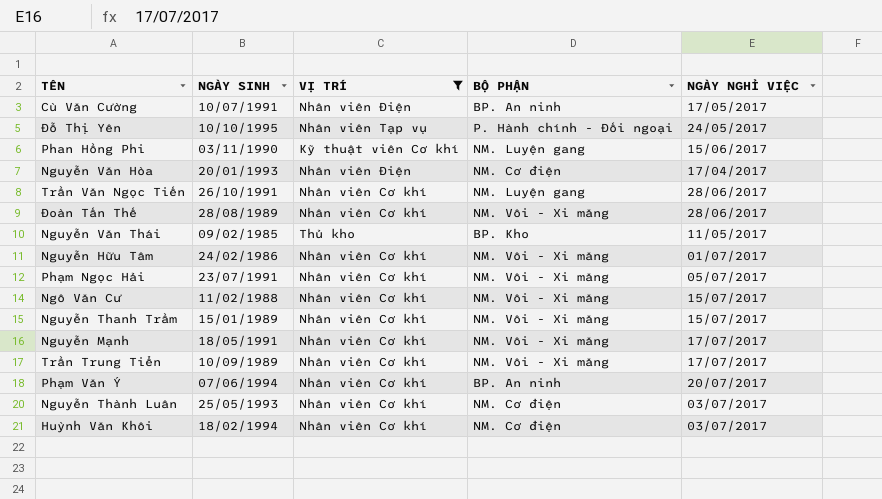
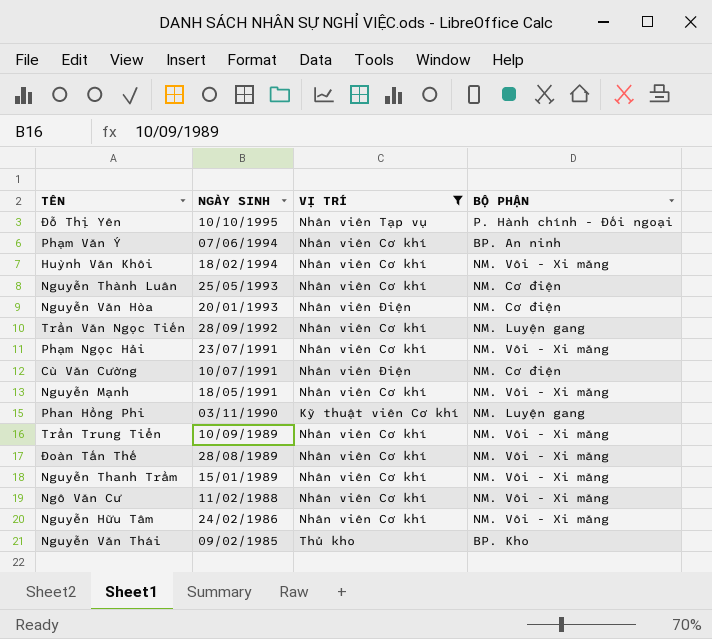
row order: none -> NGÀY SINH descending
column NGÀY NGHỈ VIỆC | position: 5 -> none
Huỳnh Văn Khôi | BỘ PHẬN: NM. Cơ điện -> NM. Vôi - Xi măng
Trần Văn Ngọc Tiến | NGÀY SINH: 26/10/1991 -> 28/09/1992
Cù Văn Cường | BỘ PHẬN: BP. An ninh -> NM. Cơ điện

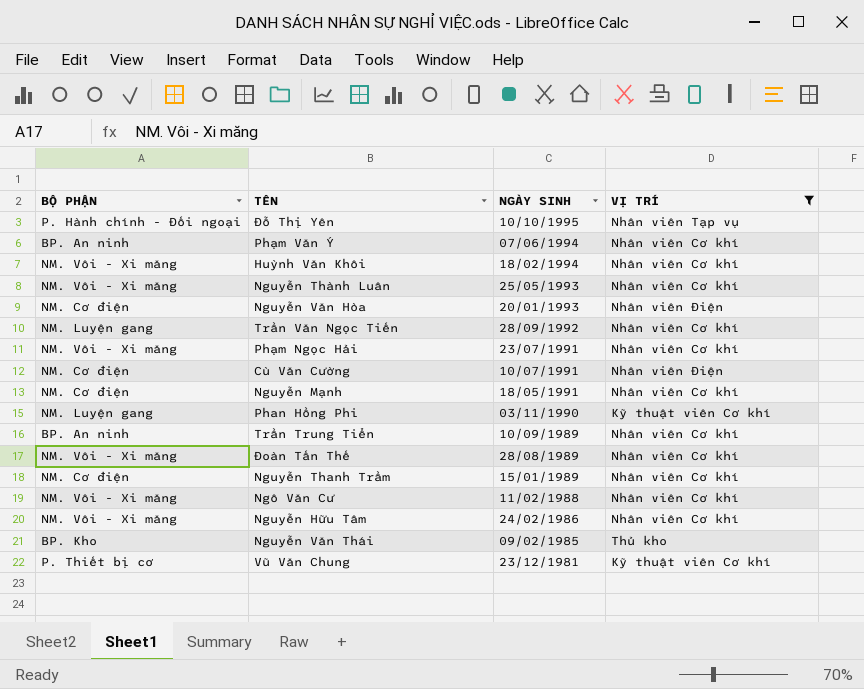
column BỘ PHẬN | position: 4 -> 1
Nguyễn Thành Luân | BỘ PHẬN: NM. Cơ điện -> NM. Vôi - Xi măng
Nguyễn Mạnh | BỘ PHẬN: NM. Vôi - Xi măng -> NM. Cơ điện
Trần Trung Tiển | BỘ PHẬN: NM. Vôi - Xi măng -> BP. An ninh
Nguyễn Thanh Trầm | BỘ PHẬN: NM. Vôi - Xi măng -> NM. Cơ điện
row Vũ Văn Chung: none -> P. Thiết bị cơ | 23/12/1981 | Kỹ thuật viên Cơ khí

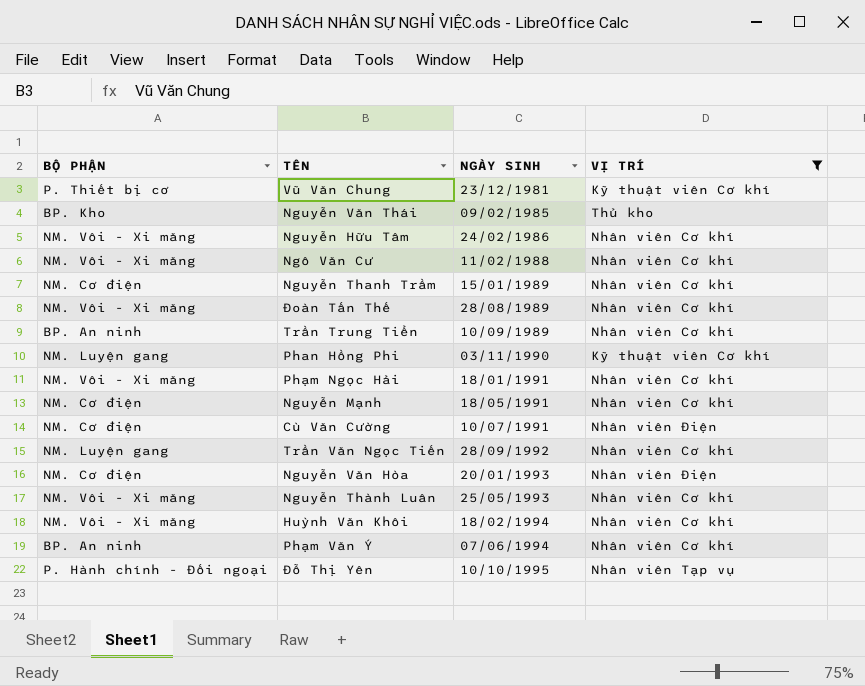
row order: NGÀY SINH descending -> NGÀY SINH ascending
Phạm Ngọc Hải | NGÀY SINH: 23/07/1991 -> 18/01/1991

